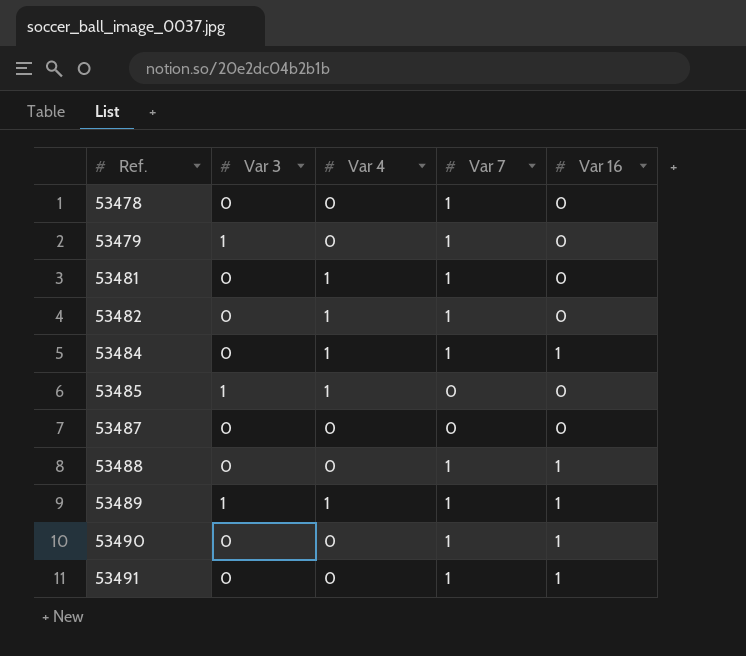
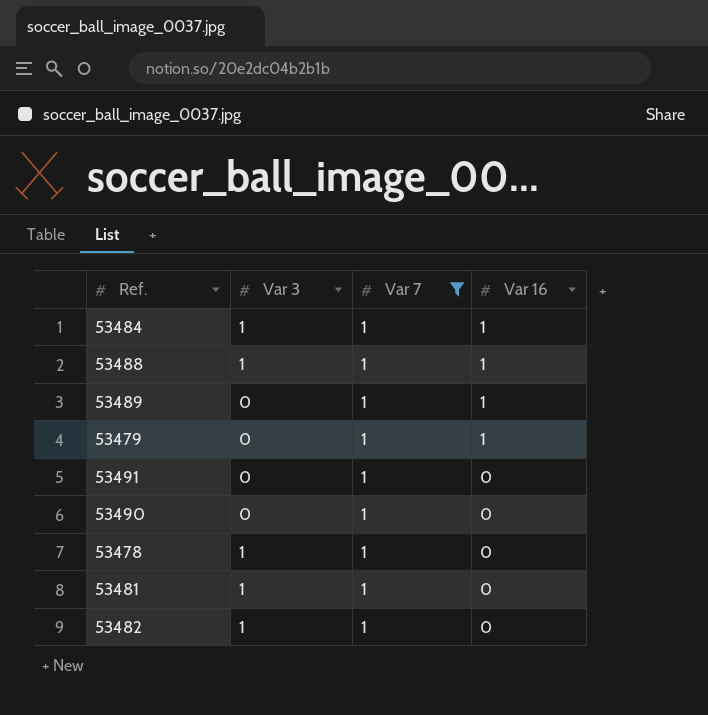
filter: none -> Var 7 = 1
row order: Ref. ascending -> Var 16 descending
column Var 4 | position: 3 -> none
53484 | Var 3: 0 -> 1
53488 | Var 3: 0 -> 1
53489 | Var 3: 1 -> 0
53479 | Var 3: 1 -> 0
53479 | Var 16: 0 -> 1
53491 | Var 16: 1 -> 0
53490 | Var 16: 1 -> 0
53478 | Var 3: 0 -> 1
53481 | Var 3: 0 -> 1
53482 | Var 3: 0 -> 1

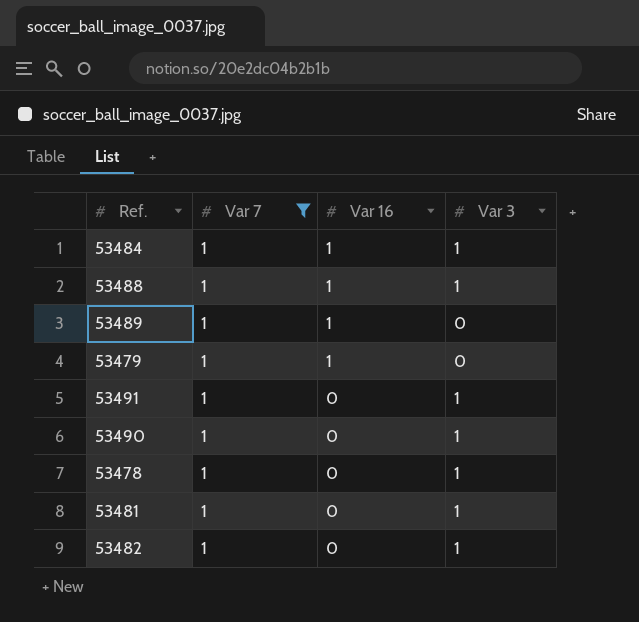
column Var 3 | position: 2 -> 4
53491 | Var 3: 0 -> 1
53490 | Var 3: 0 -> 1

